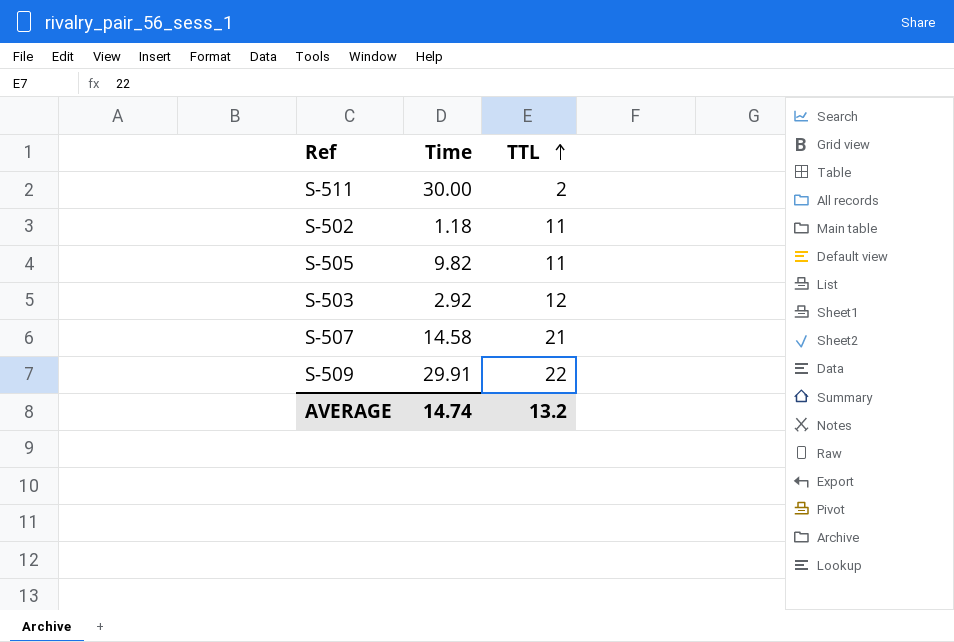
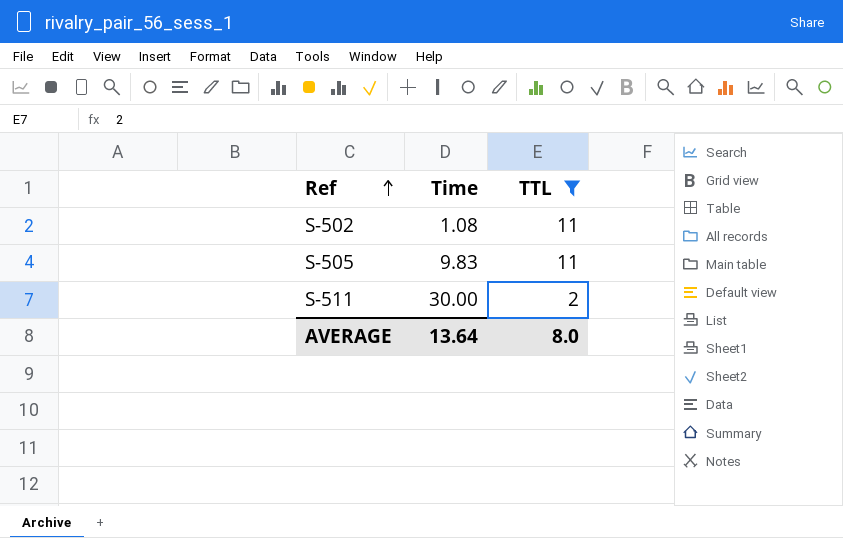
filter: none -> TTL <= 11
row order: TTL ascending -> Ref ascending
S-502 | Time: 1.18 -> 1.08
S-505 | Time: 9.82 -> 9.83
AVERAGE | Time: 14.74 -> 13.64
AVERAGE | TTL: 13.2 -> 8.0

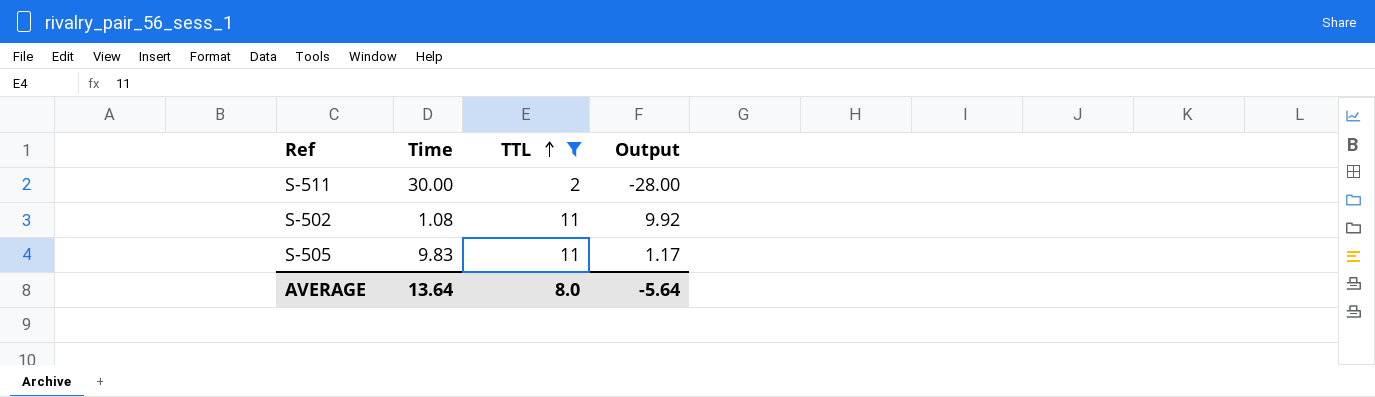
row order: Ref ascending -> TTL ascending
column Output | formula: none -> [TTL] - [Time]

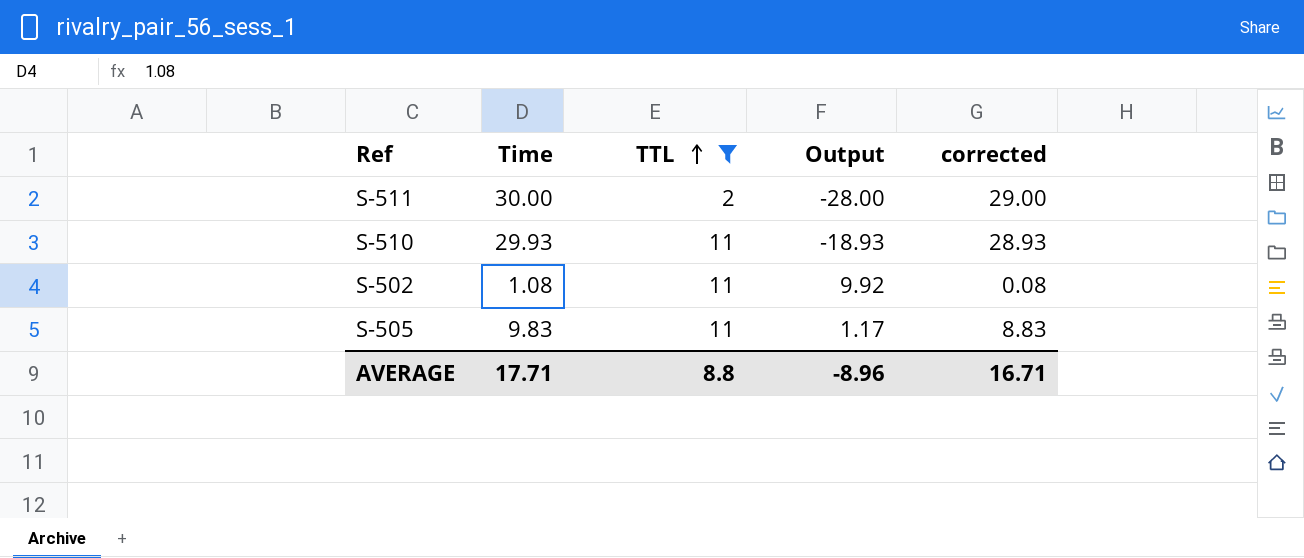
column corrected | formula: none -> [Time] - 1
row S-510: none -> 29.93 | 11 | -18.93 | 28.93
AVERAGE | Time: 13.64 -> 17.71
AVERAGE | TTL: 8.0 -> 8.8
AVERAGE | Output: -5.64 -> -8.96

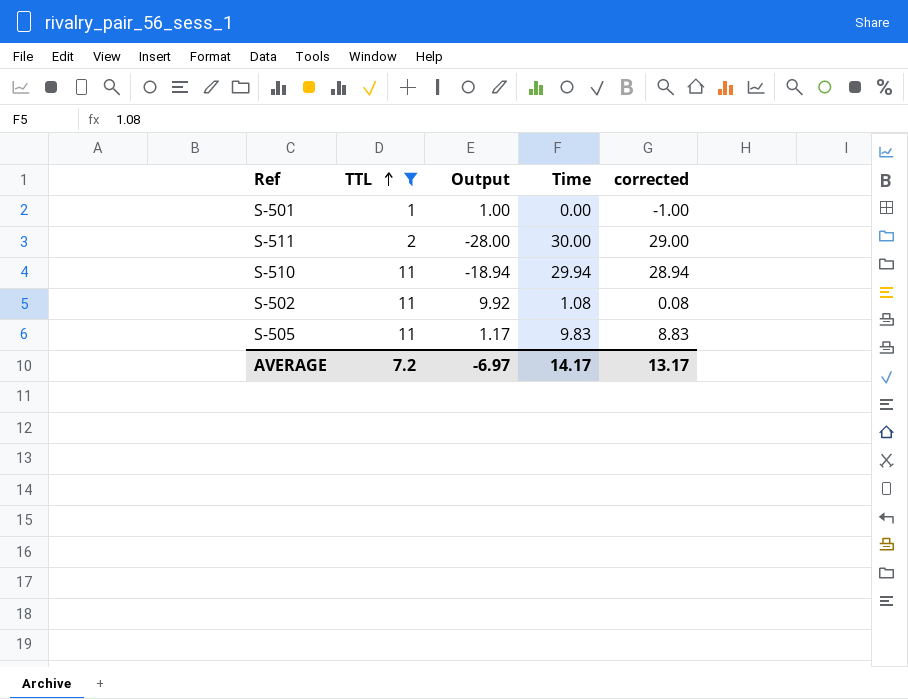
column Time | position: 2 -> 4
row S-501: none -> 1 | 1.00 | 0.00 | -1.00
S-510 | Output: -18.93 -> -18.94
S-510 | Time: 29.93 -> 29.94
S-510 | corrected: 28.93 -> 28.94
AVERAGE | TTL: 8.8 -> 7.2
AVERAGE | Output: -8.96 -> -6.97
AVERAGE | Time: 17.71 -> 14.17
AVERAGE | corrected: 16.71 -> 13.17

